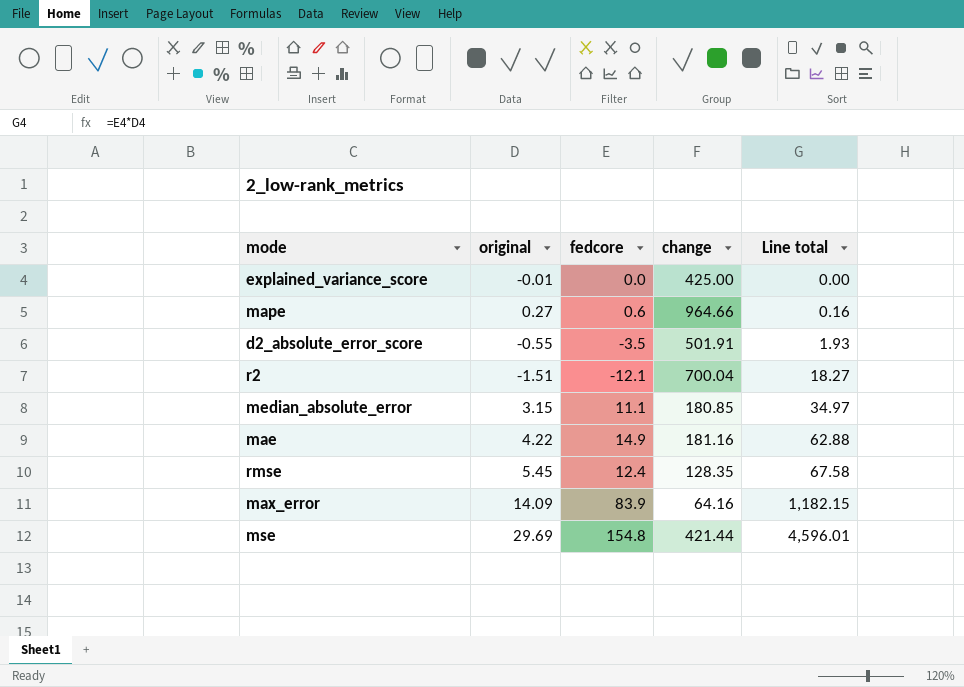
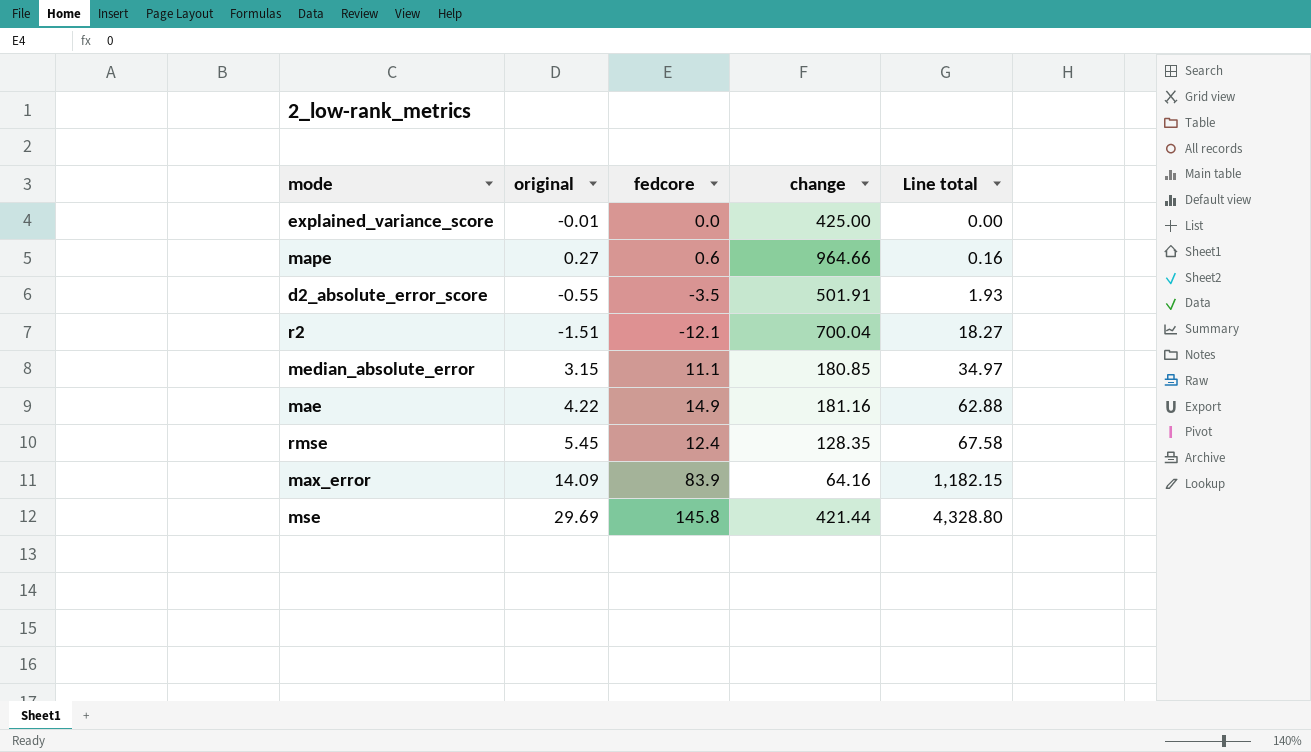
mse | fedcore: 154.8 -> 145.8
mse | Line total: 4,596.01 -> 4,328.80

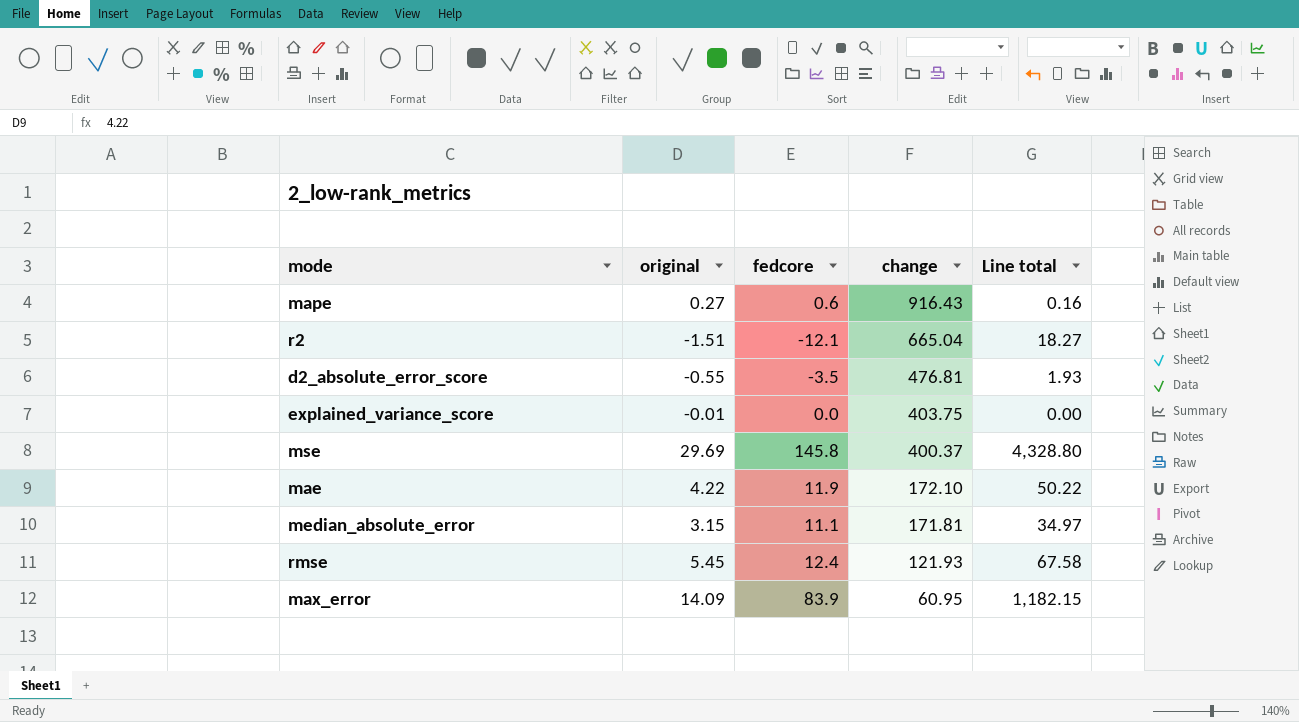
row order: Line total ascending -> change descending
mape | change: 964.66 -> 916.43
r2 | change: 700.04 -> 665.04
d2_absolute_error_score | change: 501.91 -> 476.81
explained_variance_score | change: 425.00 -> 403.75
mse | change: 421.44 -> 400.37
mae | fedcore: 14.9 -> 11.9
mae | change: 181.16 -> 172.10
mae | Line total: 62.88 -> 50.22
median_absolute_error | change: 180.85 -> 171.81
rmse | change: 128.35 -> 121.93
max_error | change: 64.16 -> 60.95

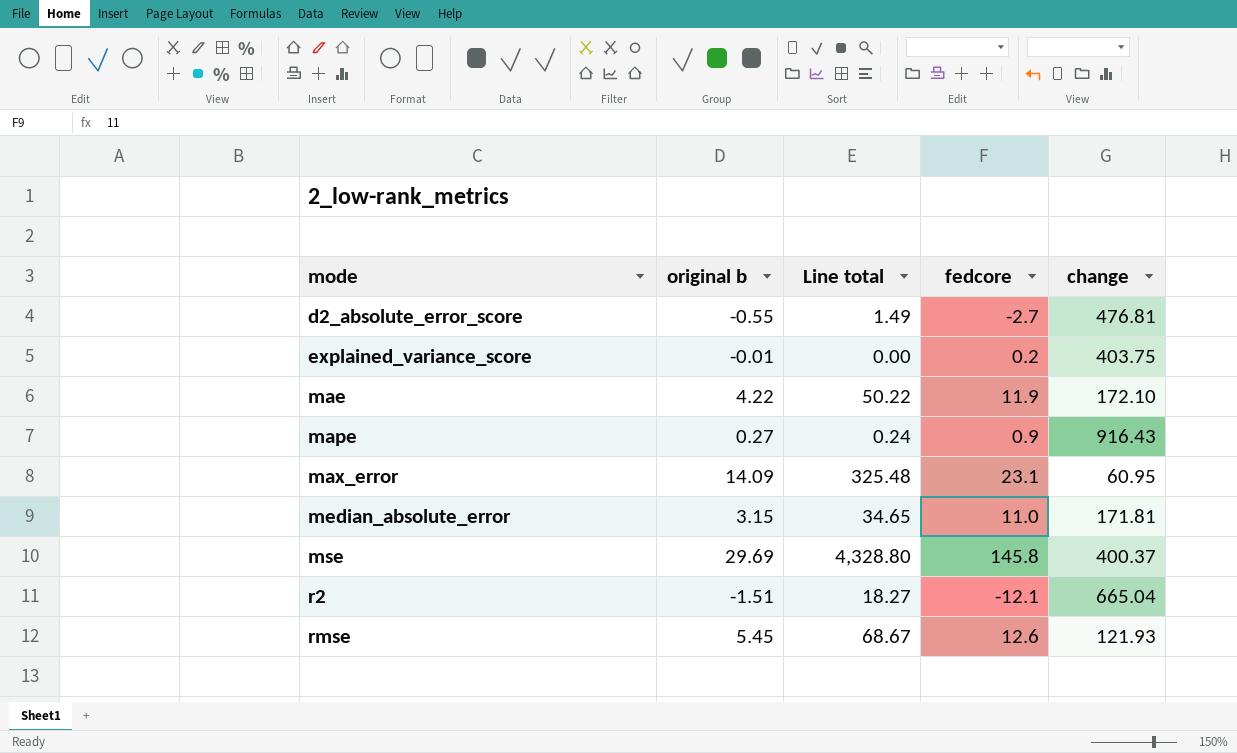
row order: change descending -> mode ascending
column name: original -> original b
column Line total | position: 5 -> 3
d2_absolute_error_score | Line total: 1.93 -> 1.49
d2_absolute_error_score | fedcore: -3.5 -> -2.7
explained_variance_score | fedcore: 0.0 -> 0.2
mape | Line total: 0.16 -> 0.24
mape | fedcore: 0.6 -> 0.9
max_error | Line total: 1,182.15 -> 325.48
max_error | fedcore: 83.9 -> 23.1
median_absolute_error | Line total: 34.97 -> 34.65
median_absolute_error | fedcore: 11.1 -> 11.0
rmse | Line total: 67.58 -> 68.67
rmse | fedcore: 12.4 -> 12.6

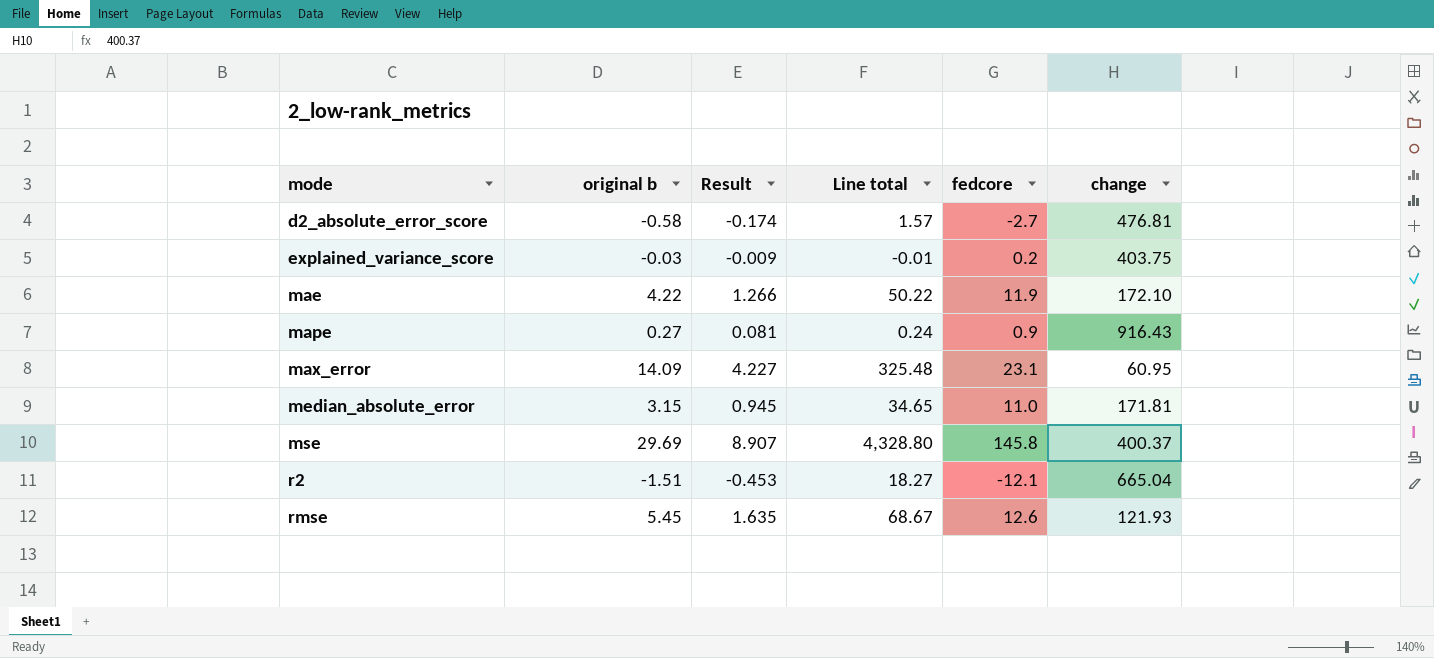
column Result | formula: none -> [original b] * 0.3
d2_absolute_error_score | original b: -0.55 -> -0.58
d2_absolute_error_score | Line total: 1.49 -> 1.57
explained_variance_score | original b: -0.01 -> -0.03
explained_variance_score | Line total: 0.00 -> -0.01

